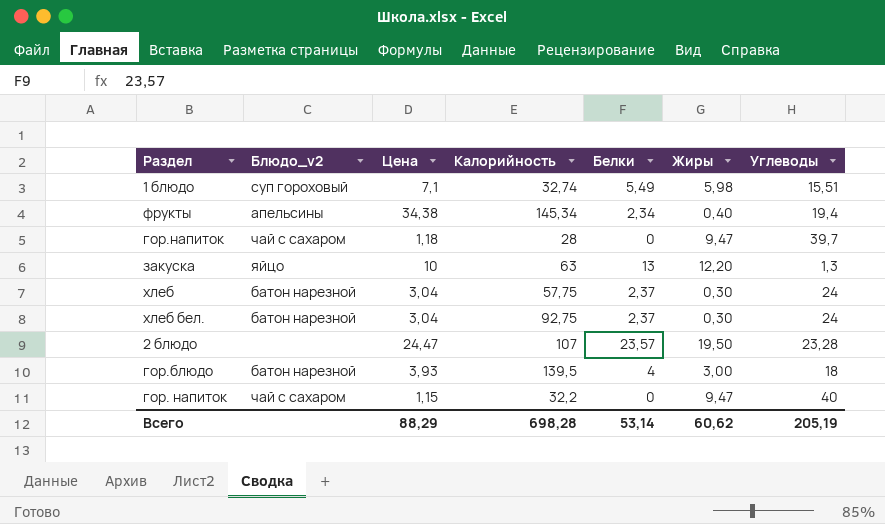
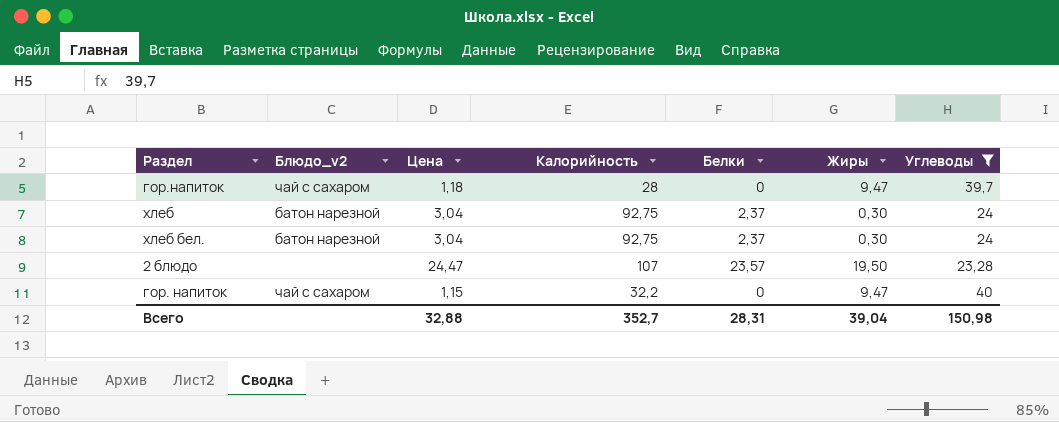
filter: none -> Углеводы >= 23,28
хлеб | Калорийность: 57,75 -> 92,75
Всего | Цена: 88,29 -> 32,88
Всего | Калорийность: 698,28 -> 352,7
Всего | Белки: 53,14 -> 28,31
Всего | Жиры: 60,62 -> 39,04
Всего | Углеводы: 205,19 -> 150,98

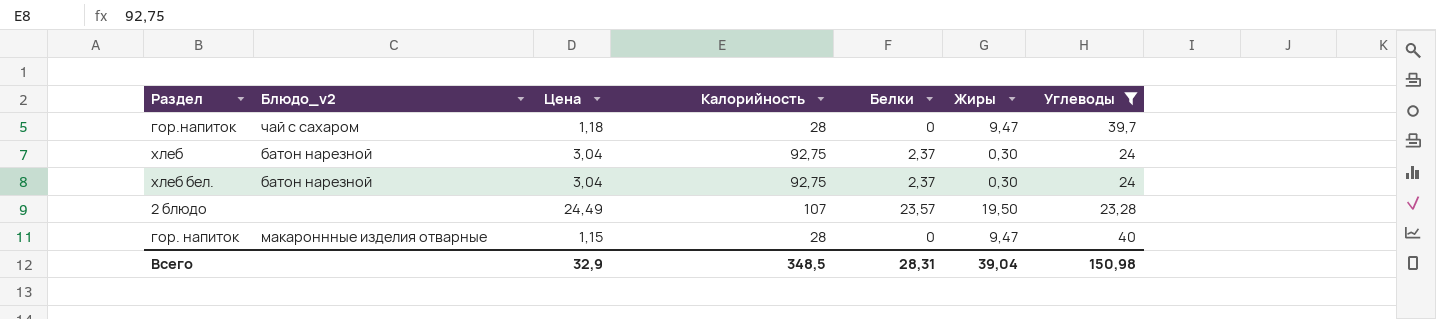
2 блюдо | Цена: 24,47 -> 24,49
гор. напиток | Блюдо_v2: чай с сахаром -> макароннные изделия отварные
гор. напиток | Калорийность: 32,2 -> 28
Всего | Цена: 32,88 -> 32,9
Всего | Калорийность: 352,7 -> 348,5

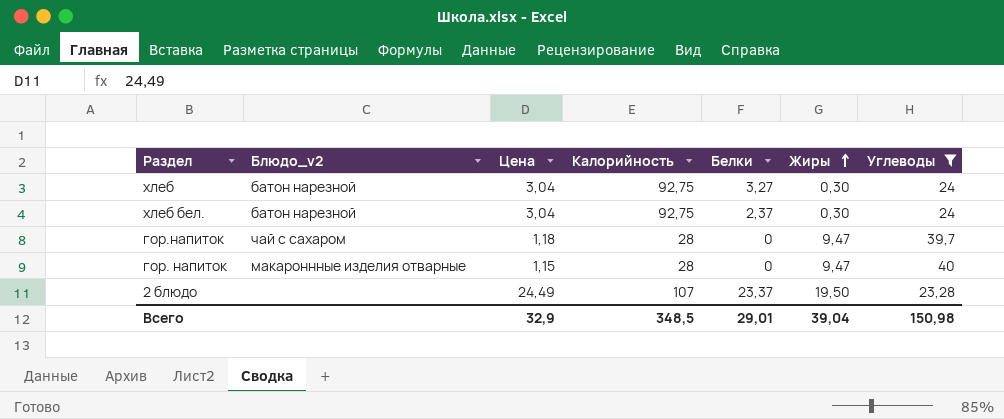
row order: none -> Жиры ascending
хлеб | Белки: 2,37 -> 3,27
2 блюдо | Белки: 23,57 -> 23,37
Всего | Белки: 28,31 -> 29,01

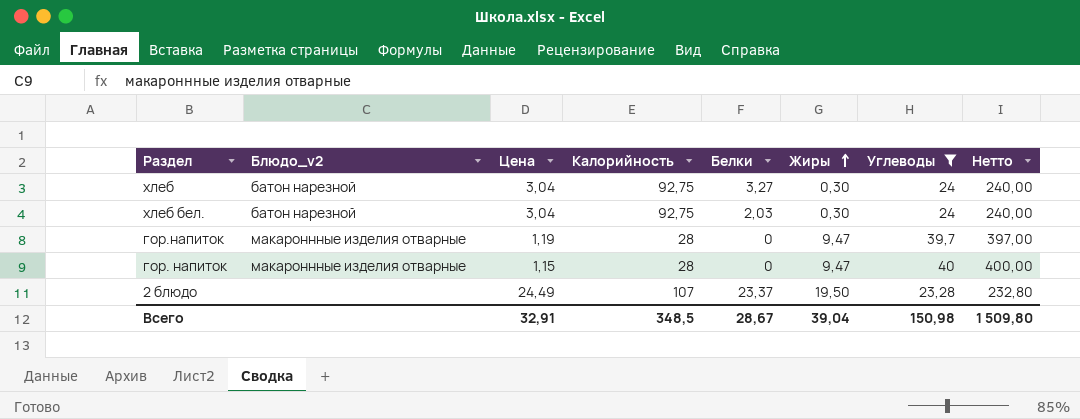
column Нетто | formula: none -> [Углеводы] * 10
хлеб бел. | Белки: 2,37 -> 2,03
гор.напиток | Блюдо_v2: чай с сахаром -> макароннные изделия отварные
гор.напиток | Цена: 1,18 -> 1,19
Всего | Цена: 32,9 -> 32,91
Всего | Белки: 29,01 -> 28,67

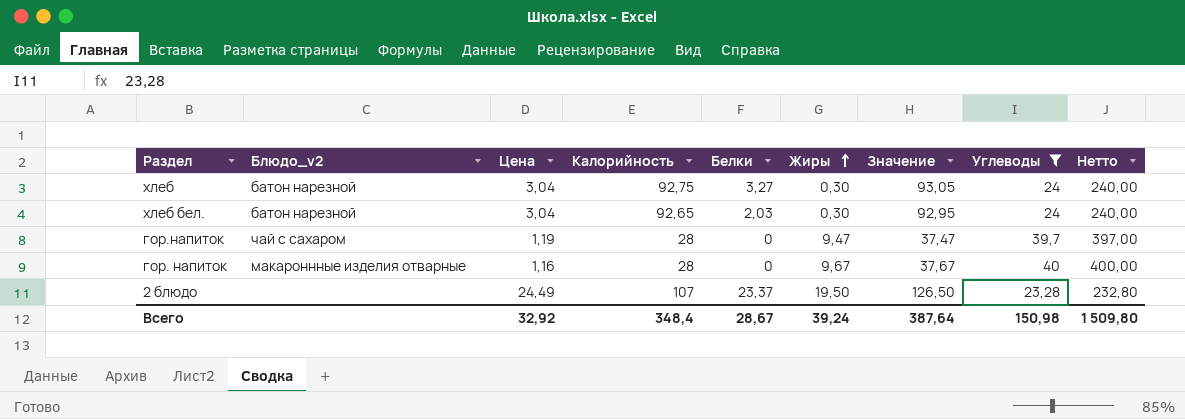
column Значение | formula: none -> [Калорийность] + [Жиры]
хлеб бел. | Калорийность: 92,75 -> 92,65
гор.напиток | Блюдо_v2: макароннные изделия отварные -> чай с сахаром
гор. напиток | Цена: 1,15 -> 1,16
гор. напиток | Жиры: 9,47 -> 9,67
Всего | Цена: 32,91 -> 32,92
Всего | Калорийность: 348,5 -> 348,4
Всего | Жиры: 39,04 -> 39,24

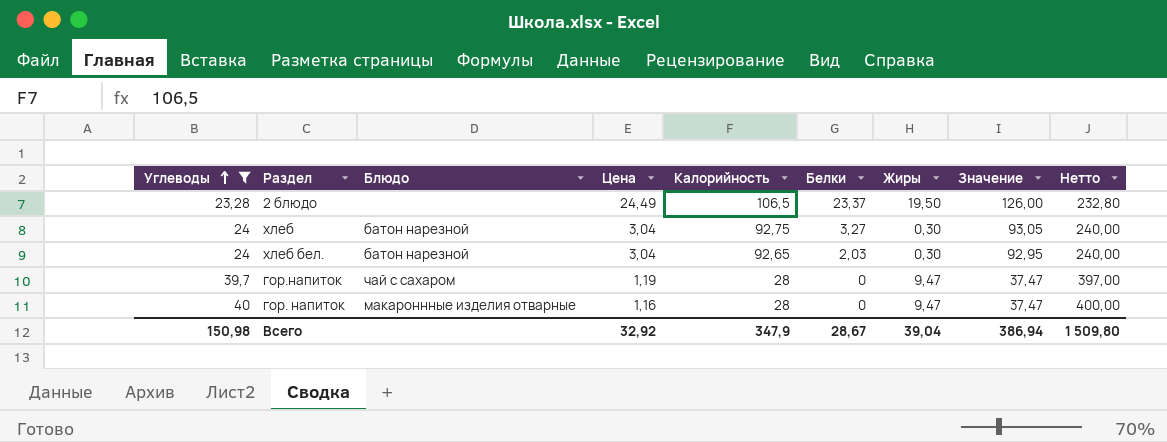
row order: Жиры ascending -> Углеводы ascending
column Углеводы | position: 8 -> 1
column name: Блюдо_v2 -> Блюдо
2 блюдо | Калорийность: 107 -> 106,5
2 блюдо | Значение: 126,50 -> 126,00
гор. напиток | Жиры: 9,67 -> 9,47
гор. напиток | Значение: 37,67 -> 37,47
Всего | Калорийность: 348,4 -> 347,9
Всего | Жиры: 39,24 -> 39,04
Всего | Значение: 387,64 -> 386,94

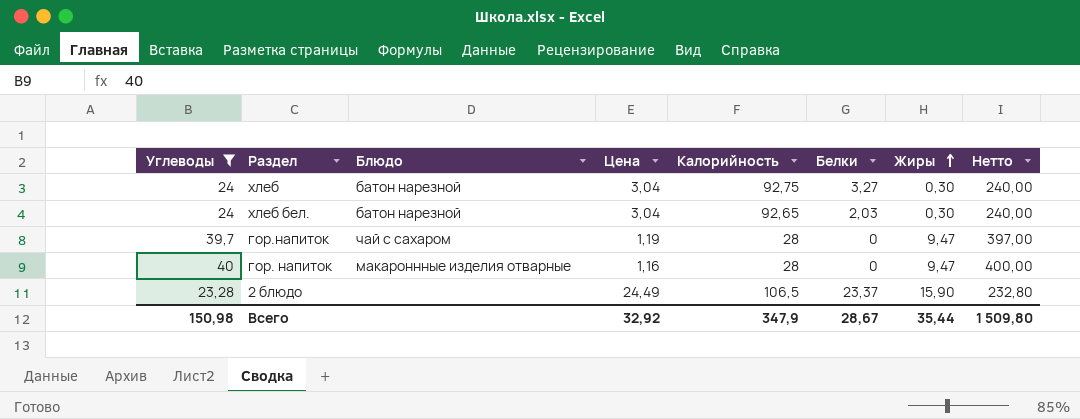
row order: Углеводы ascending -> Жиры ascending
column Значение | formula: [Калорийность] + [Жиры] -> none
2 блюдо | Жиры: 19,50 -> 15,90
Всего | Жиры: 39,04 -> 35,44

